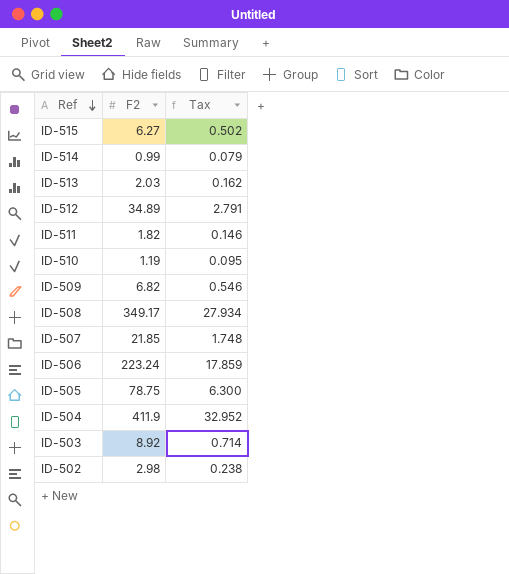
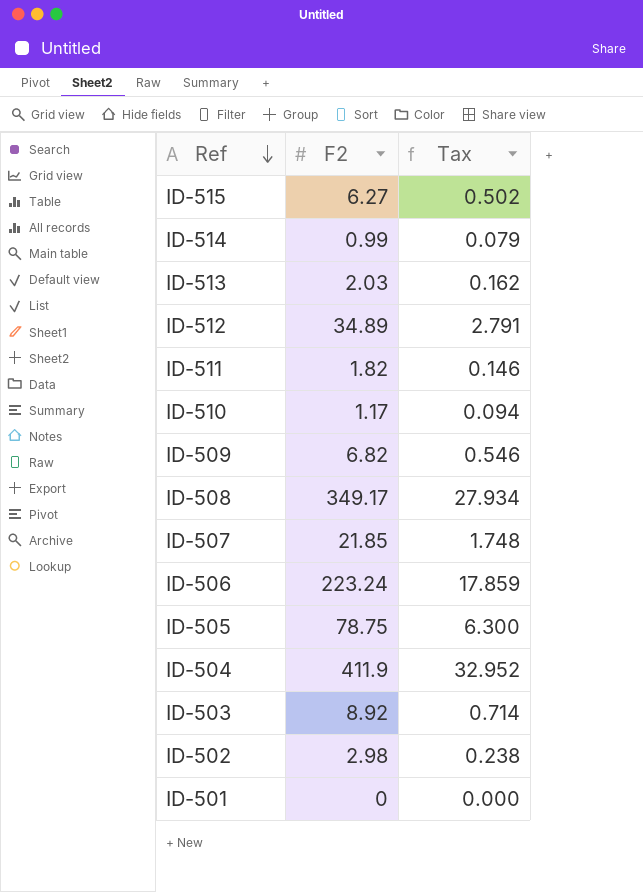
ID-510 | F2: 1.19 -> 1.17
ID-510 | Tax: 0.095 -> 0.094
row ID-501: none -> 0 | 0.000

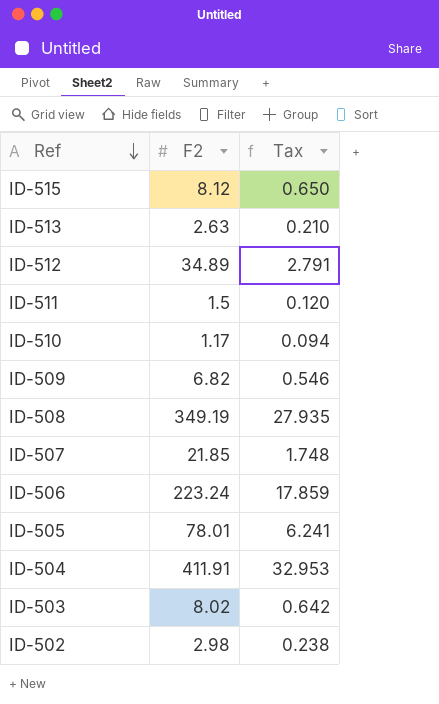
row ID-514: 0.99 | 0.079 -> none
row ID-501: 0 | 0.000 -> none
ID-515 | F2: 6.27 -> 8.12
ID-515 | Tax: 0.502 -> 0.650
ID-513 | F2: 2.03 -> 2.63
ID-513 | Tax: 0.162 -> 0.210
ID-511 | F2: 1.82 -> 1.5
ID-511 | Tax: 0.146 -> 0.120
ID-508 | F2: 349.17 -> 349.19
ID-508 | Tax: 27.934 -> 27.935
ID-505 | F2: 78.75 -> 78.01
ID-505 | Tax: 6.300 -> 6.241
ID-504 | F2: 411.9 -> 411.91
ID-504 | Tax: 32.952 -> 32.953
ID-503 | F2: 8.92 -> 8.02
ID-503 | Tax: 0.714 -> 0.642

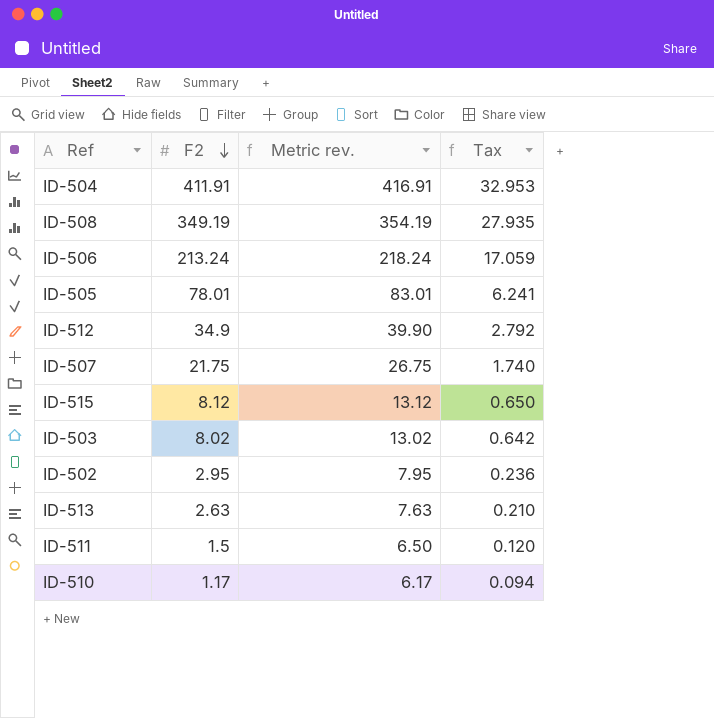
row order: Ref descending -> F2 descending
column Metric rev. | formula: none -> [F2] + 5
row ID-509: 6.82 | 0.546 -> none
ID-506 | F2: 223.24 -> 213.24
ID-506 | Tax: 17.859 -> 17.059
ID-512 | F2: 34.89 -> 34.9
ID-512 | Tax: 2.791 -> 2.792
ID-507 | F2: 21.85 -> 21.75
ID-507 | Tax: 1.748 -> 1.740
ID-502 | F2: 2.98 -> 2.95
ID-502 | Tax: 0.238 -> 0.236

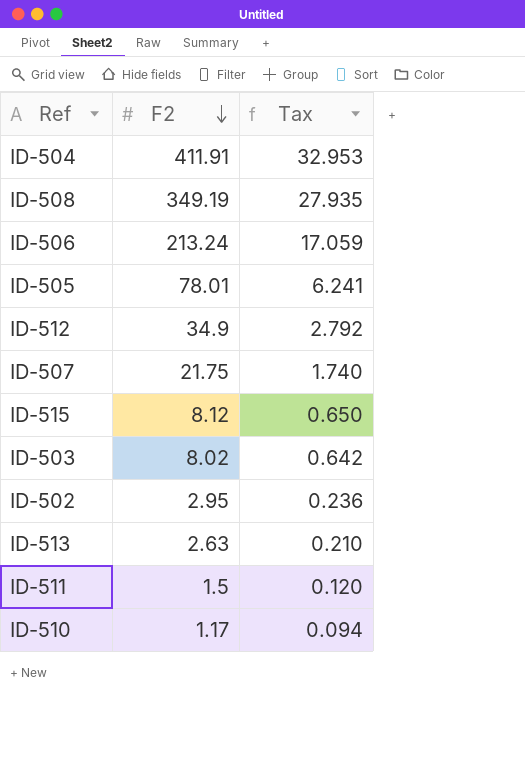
column Metric rev. | formula: [F2] + 5 -> none

